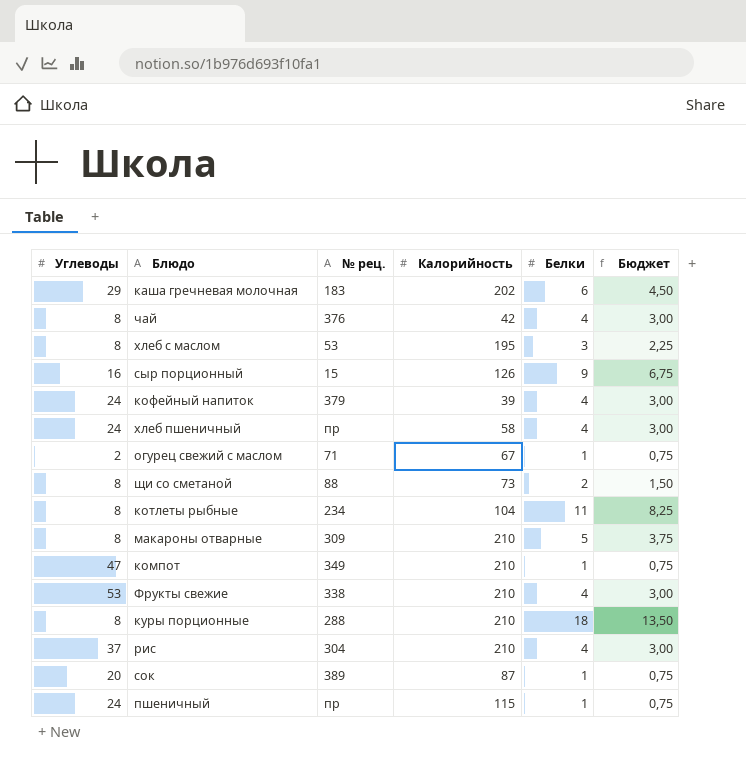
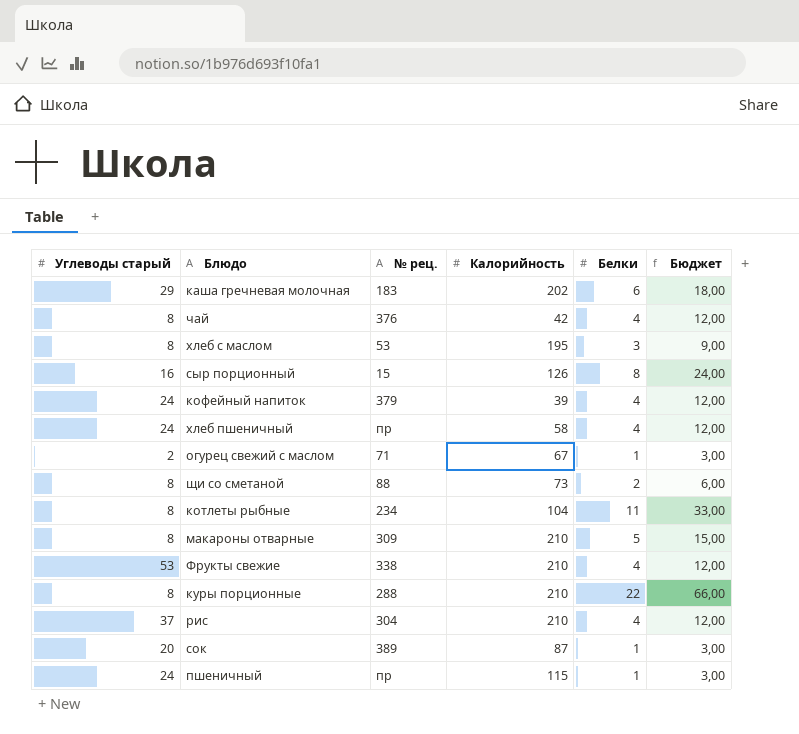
column name: Углеводы -> Углеводы старый
column Бюджет | formula: [Белки] * 0,75 -> [Белки] * 3
row компот: 47 | 349 | 210 | 1 | 0,75 -> none
сыр порционный | Белки: 9 -> 8
куры порционные | Белки: 18 -> 22

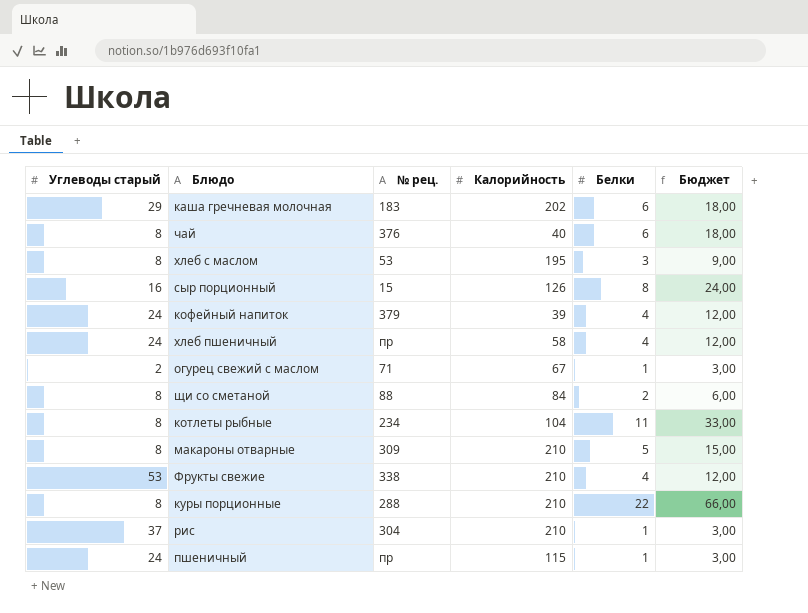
row сок: 20 | 389 | 87 | 1 | 3,00 -> none
чай | Калорийность: 42 -> 40
чай | Белки: 4 -> 6
чай | Бюджет: 12,00 -> 18,00
щи со сметаной | Калорийность: 73 -> 84
рис | Белки: 4 -> 1
рис | Бюджет: 12,00 -> 3,00

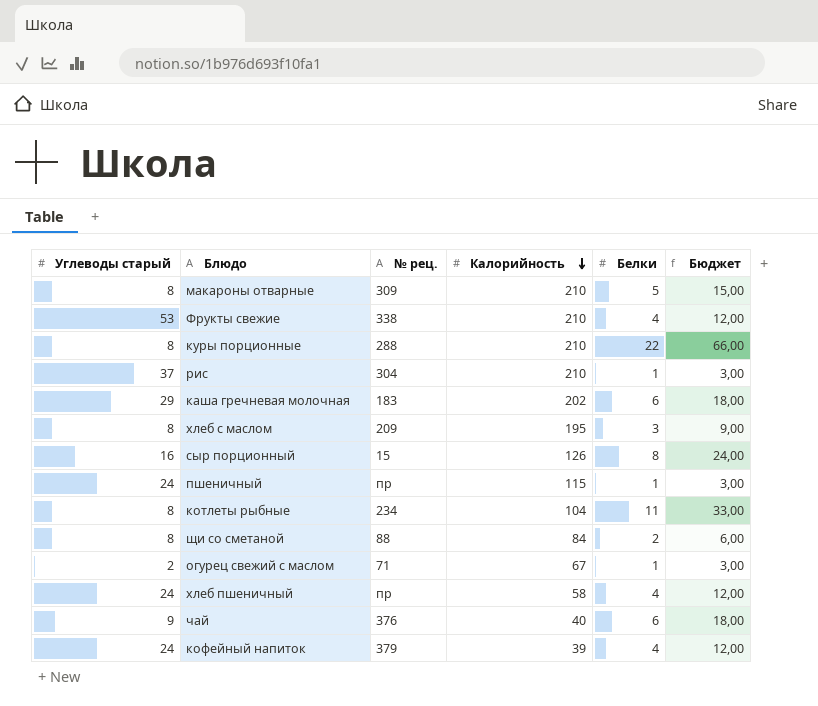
row order: none -> Калорийность descending
хлеб с маслом | № рец.: 53 -> 209
чай | Углеводы старый: 8 -> 9

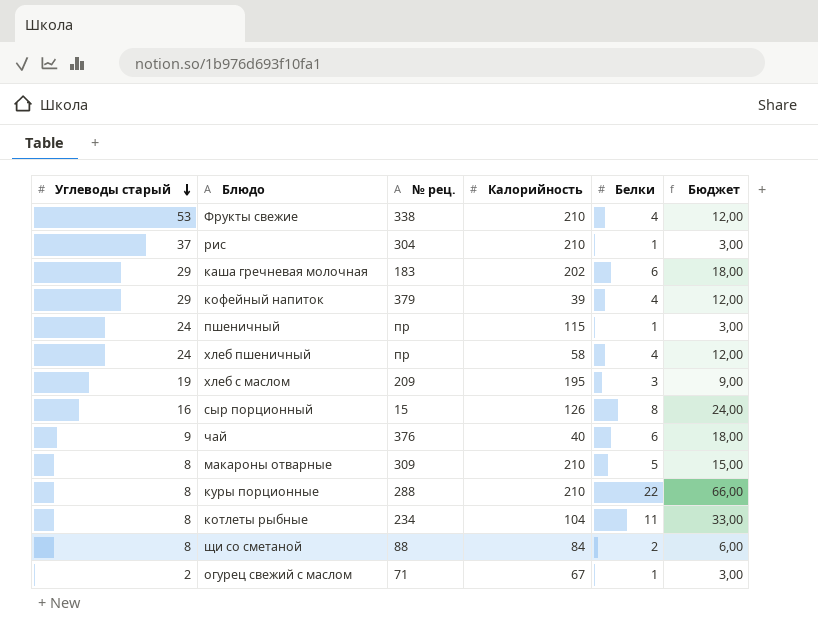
row order: Калорийность descending -> Углеводы старый descending
кофейный напиток | Углеводы старый: 24 -> 29
хлеб с маслом | Углеводы старый: 8 -> 19

